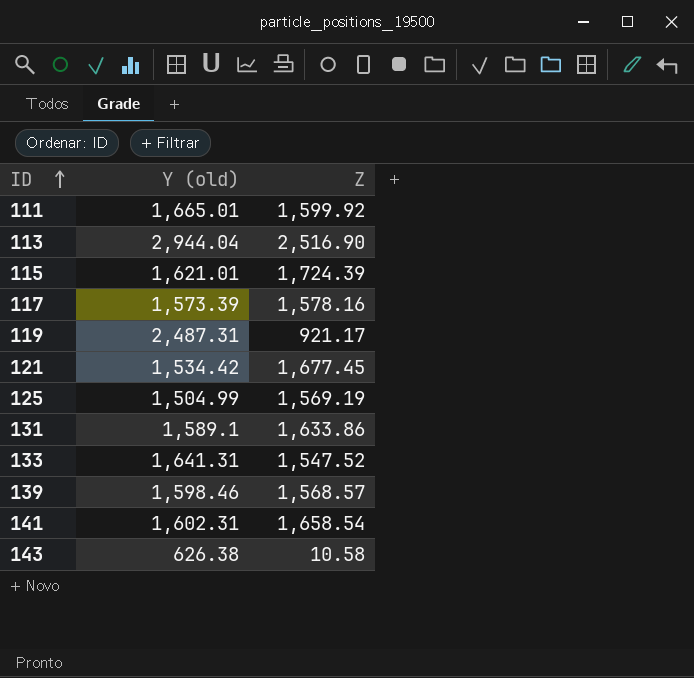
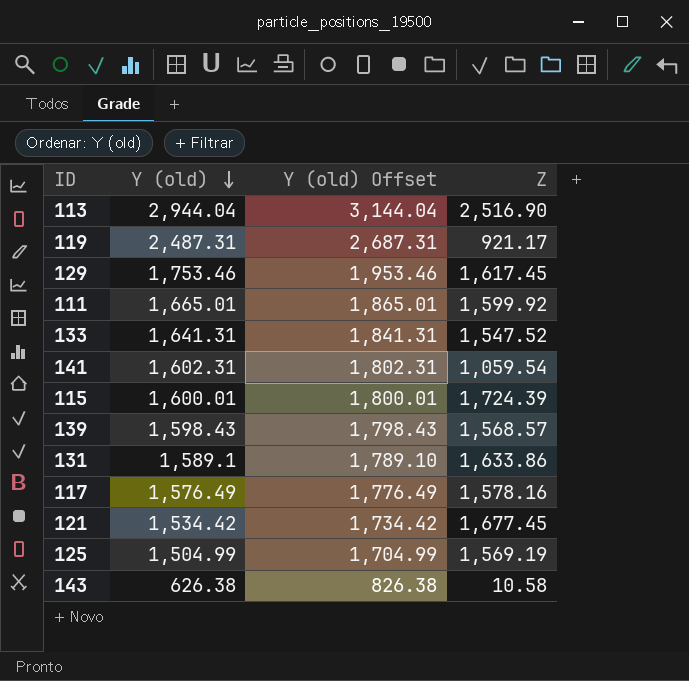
row order: ID ascending -> Y (old) descending
column Y (old) Offset | formula: none -> [Y (old)] + 200
row 129: none -> 1,753.46 | 1,953.46 | 1,617.45
141 | Z: 1,658.54 -> 1,059.54
115 | Y (old): 1,621.01 -> 1,600.01
139 | Y (old): 1,598.46 -> 1,598.43
117 | Y (old): 1,573.39 -> 1,576.49

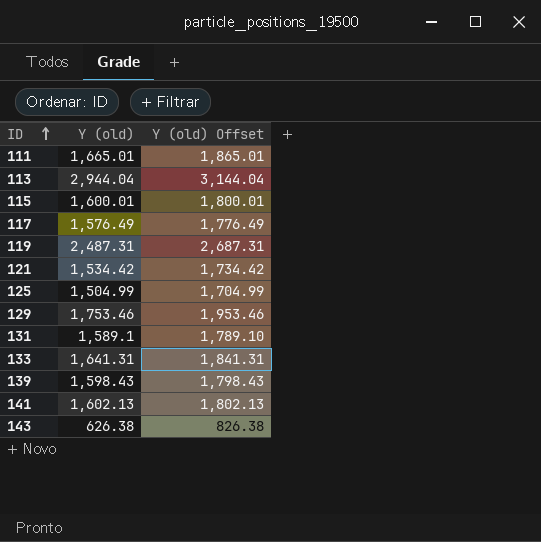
row order: Y (old) descending -> ID ascending
column Z | position: 4 -> none
141 | Y (old): 1,602.31 -> 1,602.13
141 | Y (old) Offset: 1,802.31 -> 1,802.13

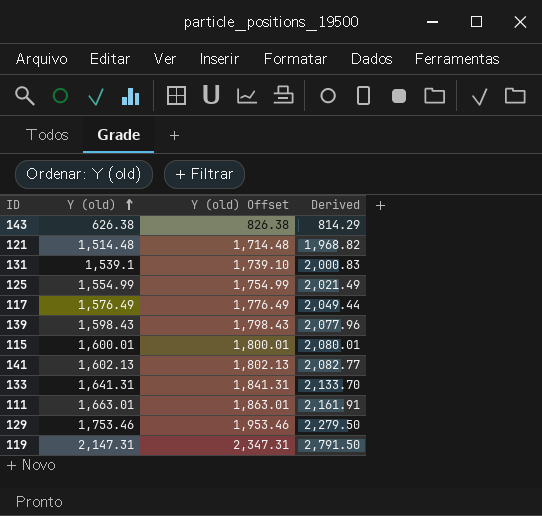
row order: ID ascending -> Y (old) ascending
column Derived | formula: none -> [Y (old)] * 1.3
row 113: 2,944.04 | 3,144.04 -> none
121 | Y (old): 1,534.42 -> 1,514.48
121 | Y (old) Offset: 1,734.42 -> 1,714.48
131 | Y (old): 1,589.1 -> 1,539.1
131 | Y (old) Offset: 1,789.10 -> 1,739.10
125 | Y (old): 1,504.99 -> 1,554.99
125 | Y (old) Offset: 1,704.99 -> 1,754.99
111 | Y (old): 1,665.01 -> 1,663.01
111 | Y (old) Offset: 1,865.01 -> 1,863.01
119 | Y (old): 2,487.31 -> 2,147.31
119 | Y (old) Offset: 2,687.31 -> 2,347.31

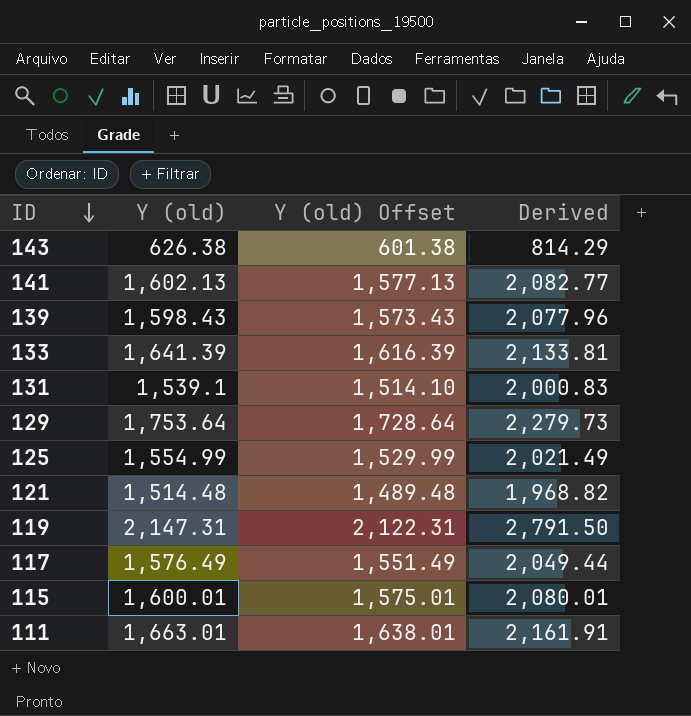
row order: Y (old) ascending -> ID descending
column Y (old) Offset | formula: [Y (old)] + 200 -> [Y (old)] - 25
133 | Y (old): 1,641.31 -> 1,641.39
133 | Derived: 2,133.70 -> 2,133.81
129 | Y (old): 1,753.46 -> 1,753.64
129 | Derived: 2,279.50 -> 2,279.73

